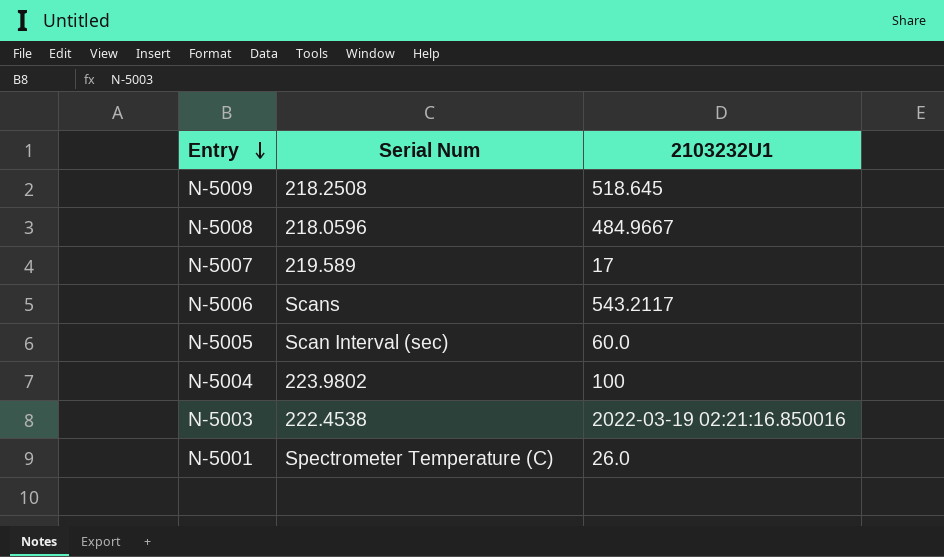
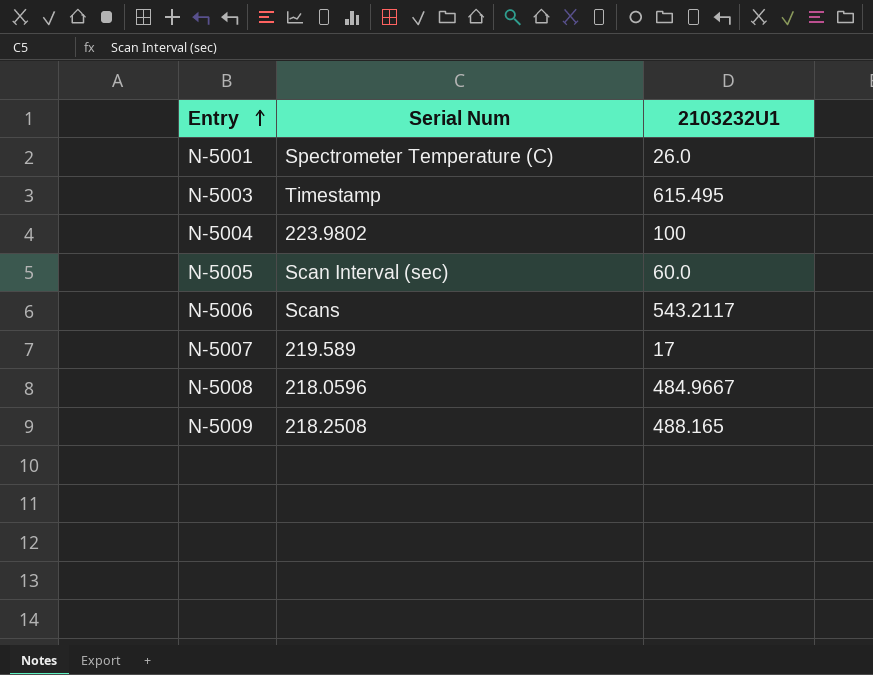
row order: Entry descending -> Entry ascending
N-5003 | Serial Num: 222.4538 -> Timestamp
N-5003 | 2103232U1: 2022-03-19 02:21:16.850016 -> 615.495
N-5009 | 2103232U1: 518.645 -> 488.165

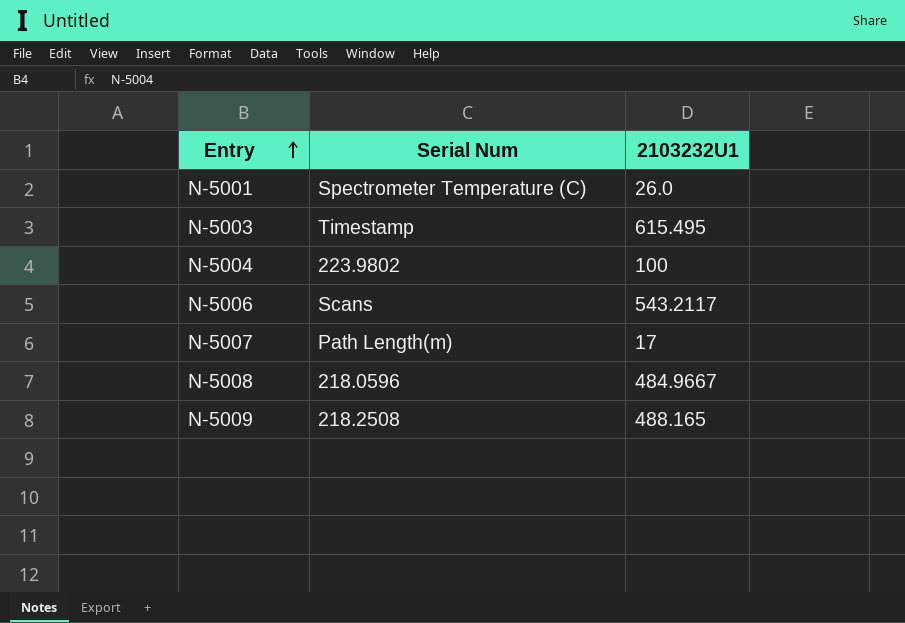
row N-5005: Scan Interval (sec) | 60.0 -> none
N-5007 | Serial Num: 219.589 -> Path Length(m)

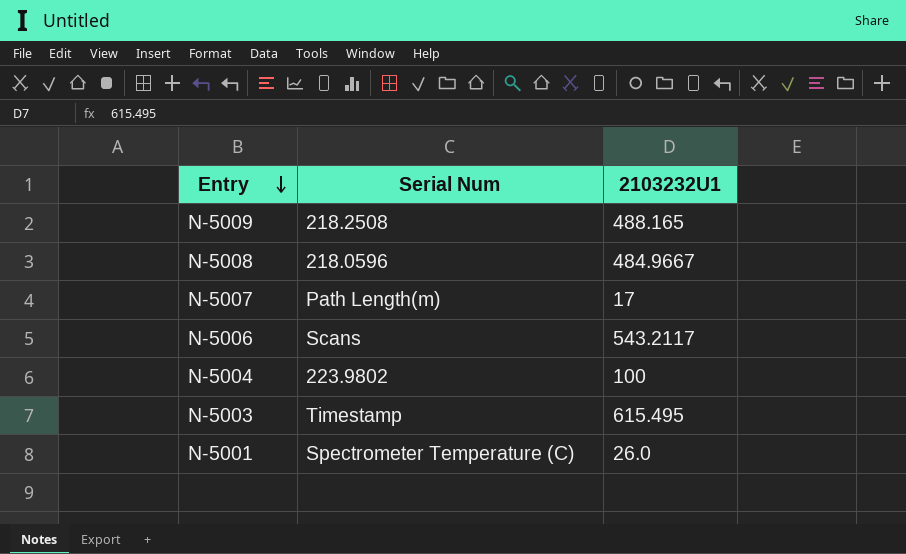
row order: Entry ascending -> Entry descending

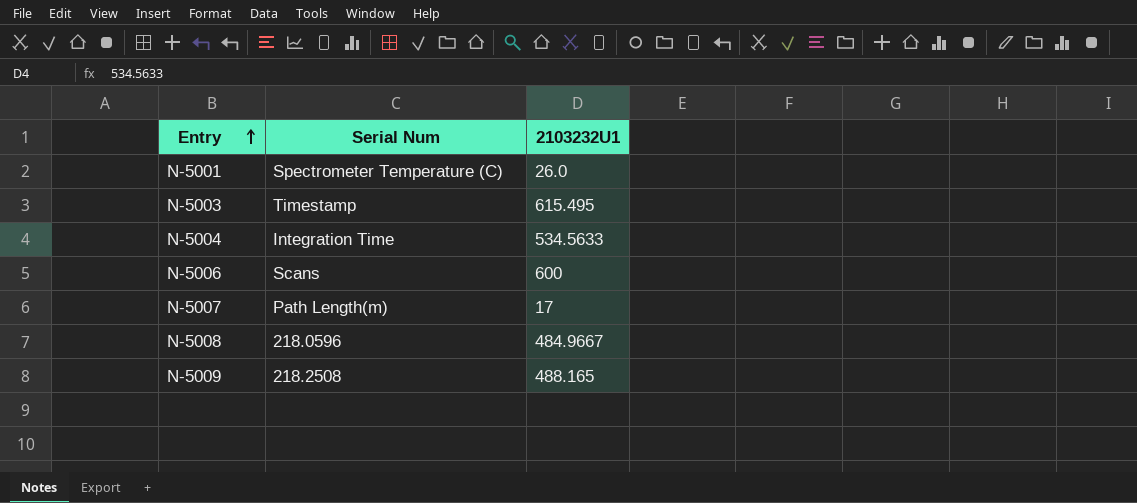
row order: Entry descending -> Entry ascending
N-5004 | Serial Num: 223.9802 -> Integration Time
N-5004 | 2103232U1: 100 -> 534.5633
N-5006 | 2103232U1: 543.2117 -> 600

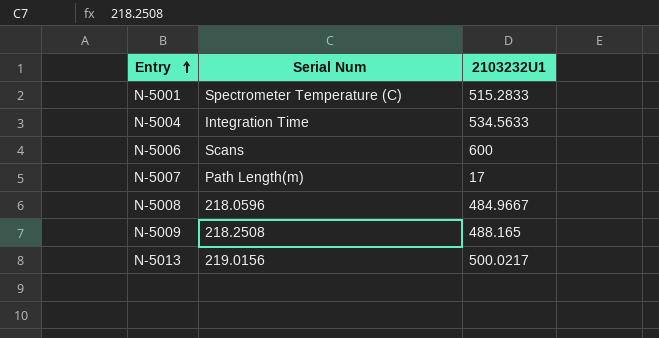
row N-5003: Timestamp | 615.495 -> none
N-5001 | 2103232U1: 26.0 -> 515.2833
row N-5013: none -> 219.0156 | 500.0217

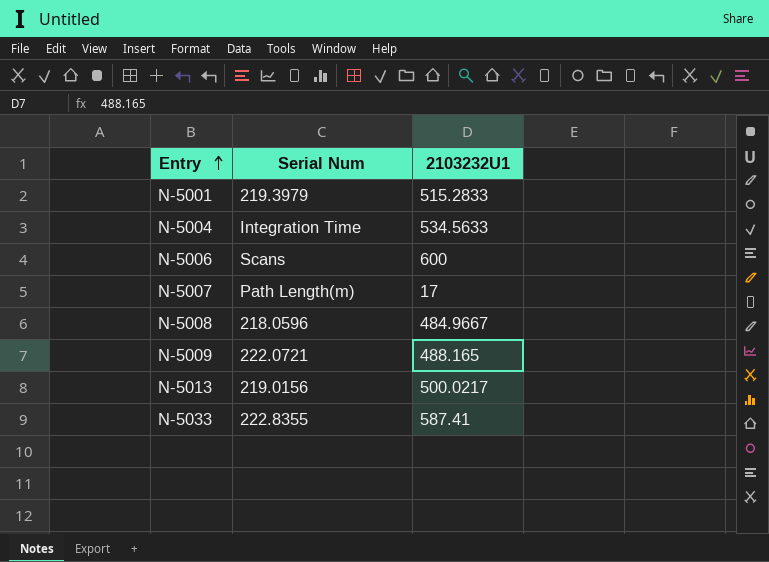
N-5001 | Serial Num: Spectrometer Temperature (C) -> 219.3979
N-5009 | Serial Num: 218.2508 -> 222.0721
row N-5033: none -> 222.8355 | 587.41

